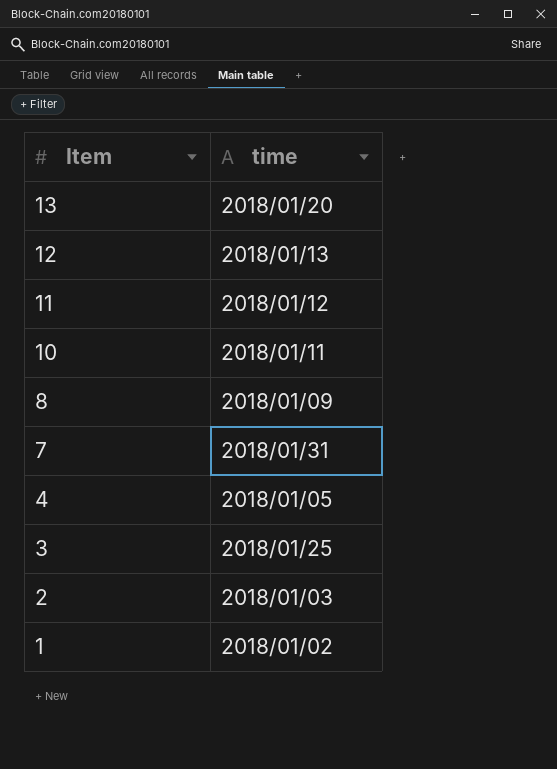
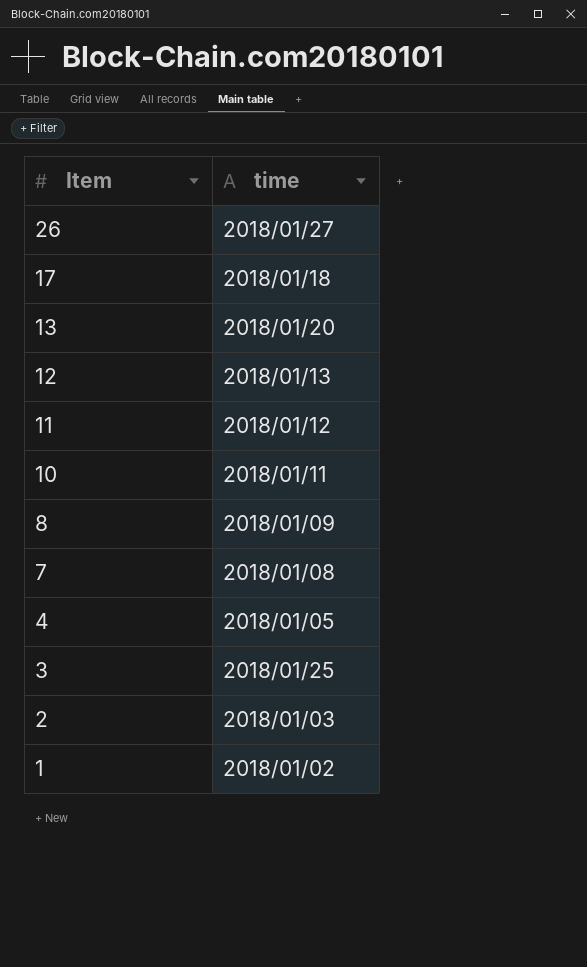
row 26: none -> 2018/01/27
row 17: none -> 2018/01/18
7 | time: 2018/01/31 -> 2018/01/08

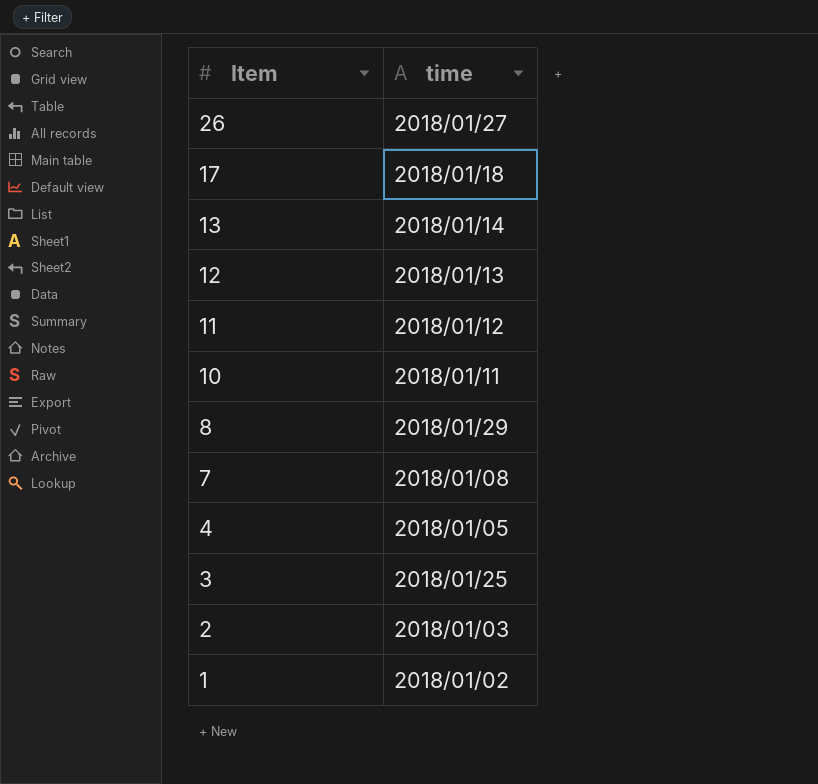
13 | time: 2018/01/20 -> 2018/01/14
8 | time: 2018/01/09 -> 2018/01/29

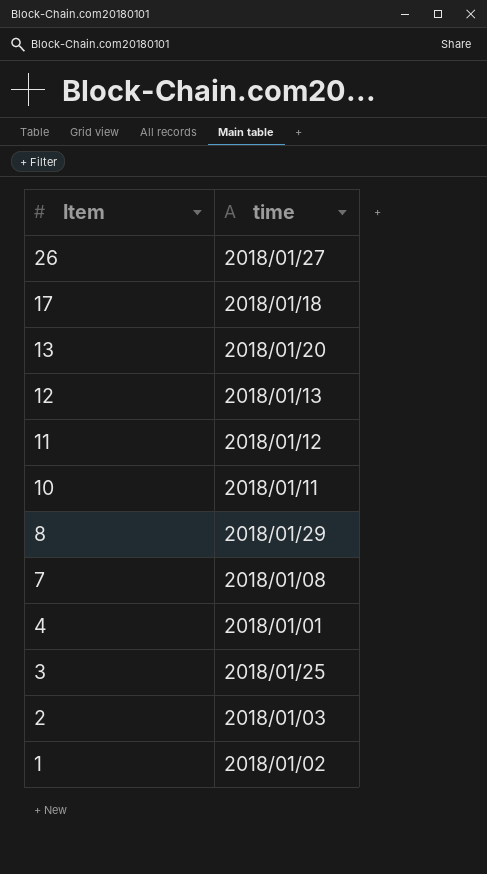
13 | time: 2018/01/14 -> 2018/01/20
4 | time: 2018/01/05 -> 2018/01/01

